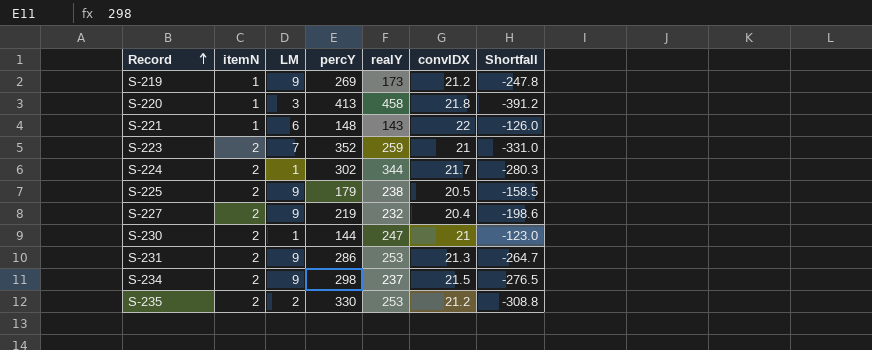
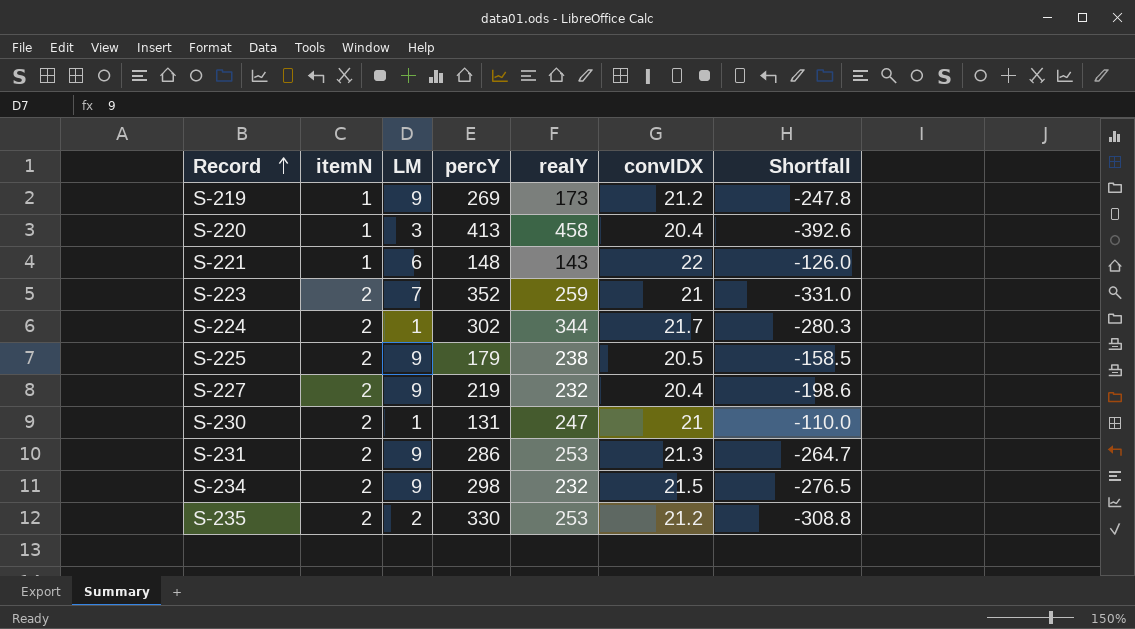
S-220 | convIDX: 21.8 -> 20.4
S-220 | Shortfall: -391.2 -> -392.6
S-230 | percY: 144 -> 131
S-230 | Shortfall: -123.0 -> -110.0
S-234 | realY: 237 -> 232

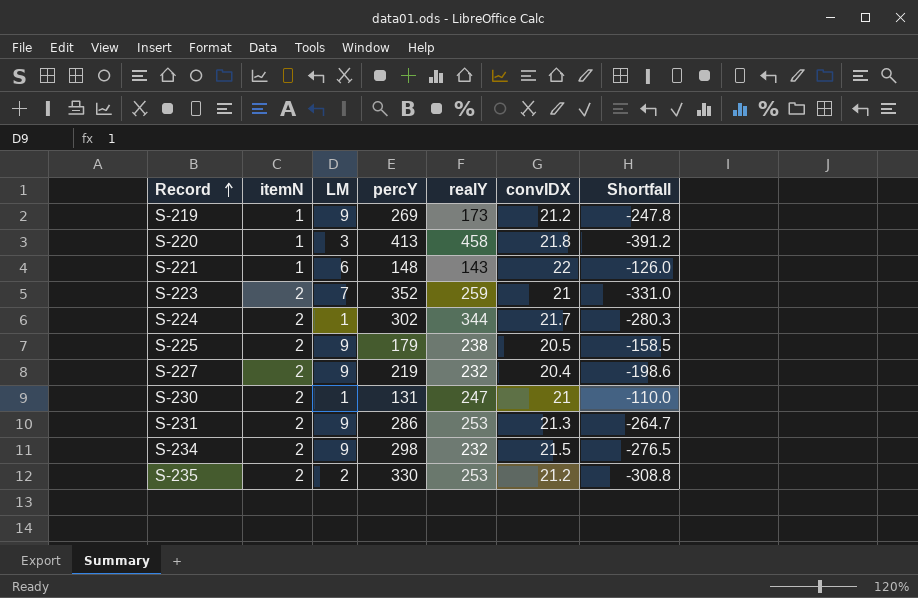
S-220 | convIDX: 20.4 -> 21.8
S-220 | Shortfall: -392.6 -> -391.2

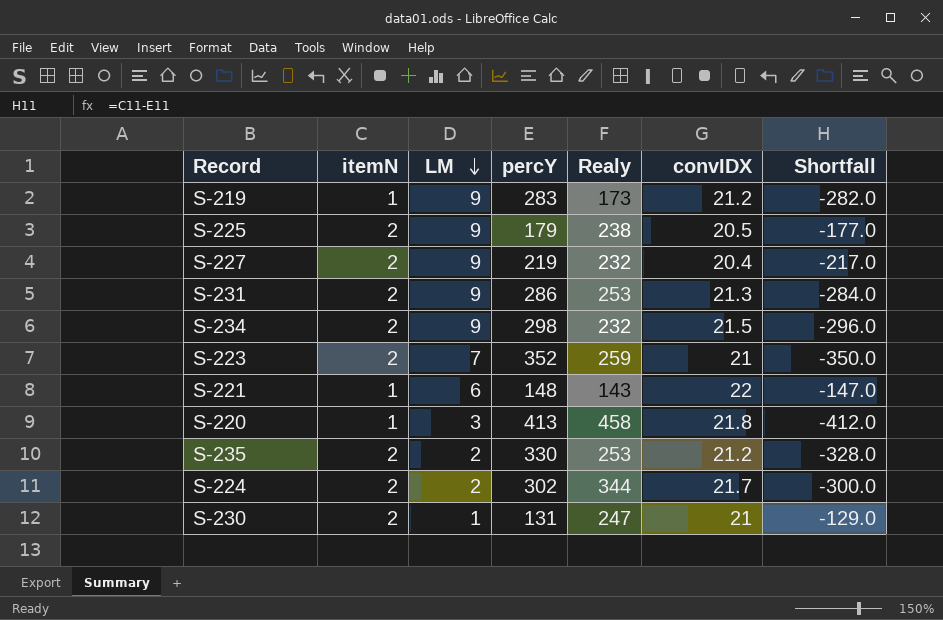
row order: Record ascending -> LM descending
column name: realY -> Realy
column Shortfall | formula: [convIDX] - [percY] -> [itemN] - [percY]
S-219 | percY: 269 -> 283
S-224 | LM: 1 -> 2

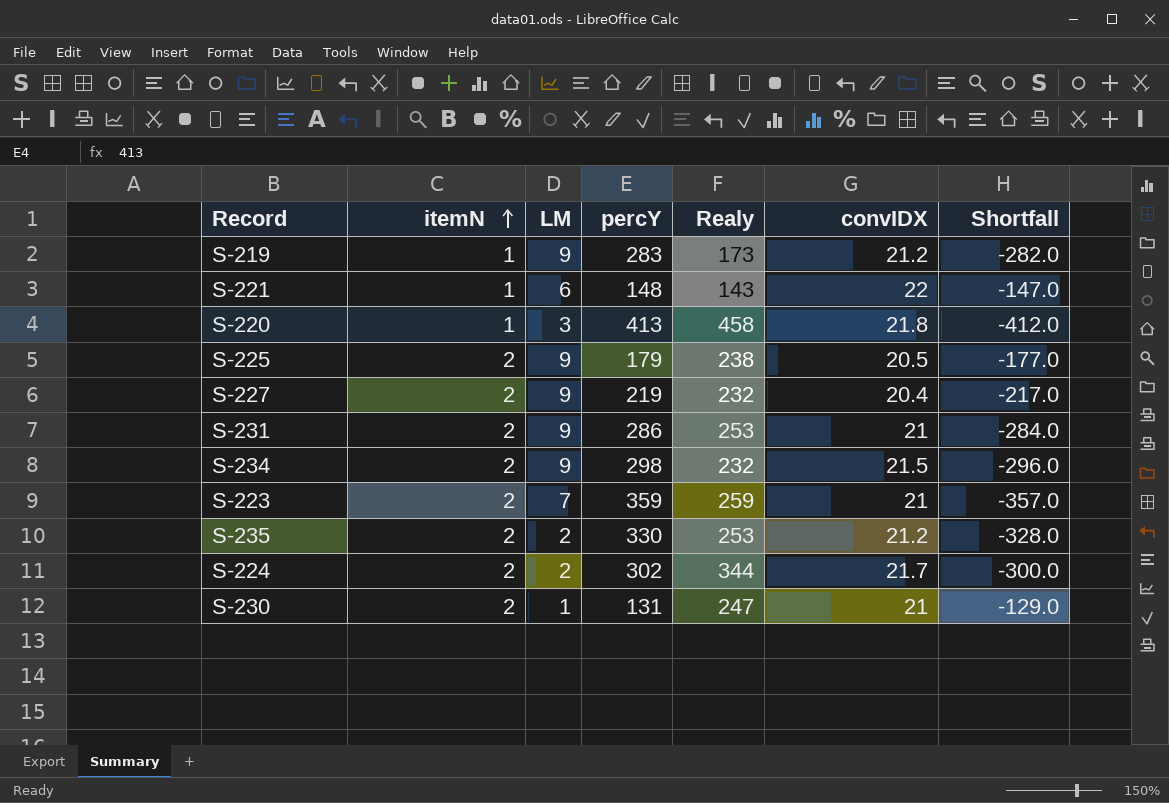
row order: LM descending -> itemN ascending
S-231 | convIDX: 21.3 -> 21
S-223 | percY: 352 -> 359
S-223 | Shortfall: -350.0 -> -357.0

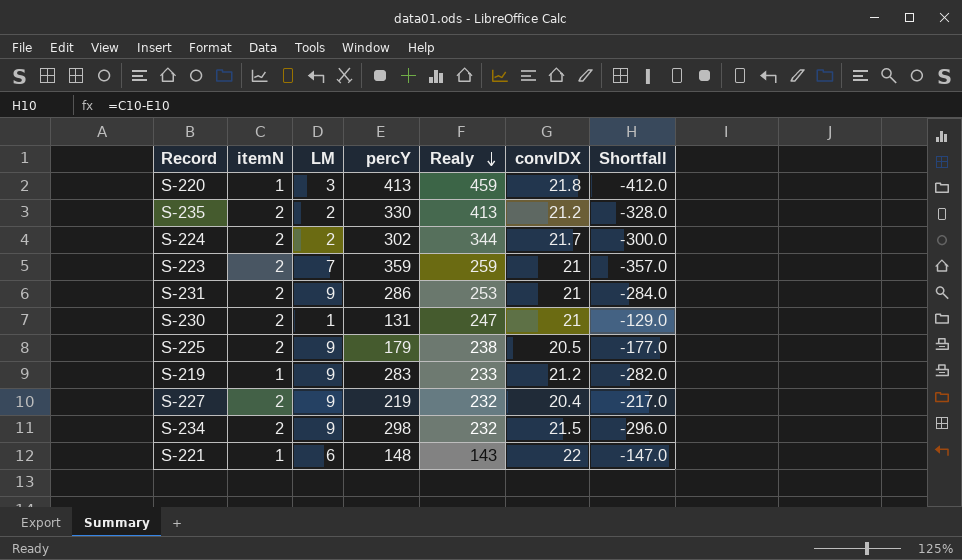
row order: itemN ascending -> Realy descending
S-220 | Realy: 458 -> 459
S-235 | Realy: 253 -> 413
S-219 | Realy: 173 -> 233

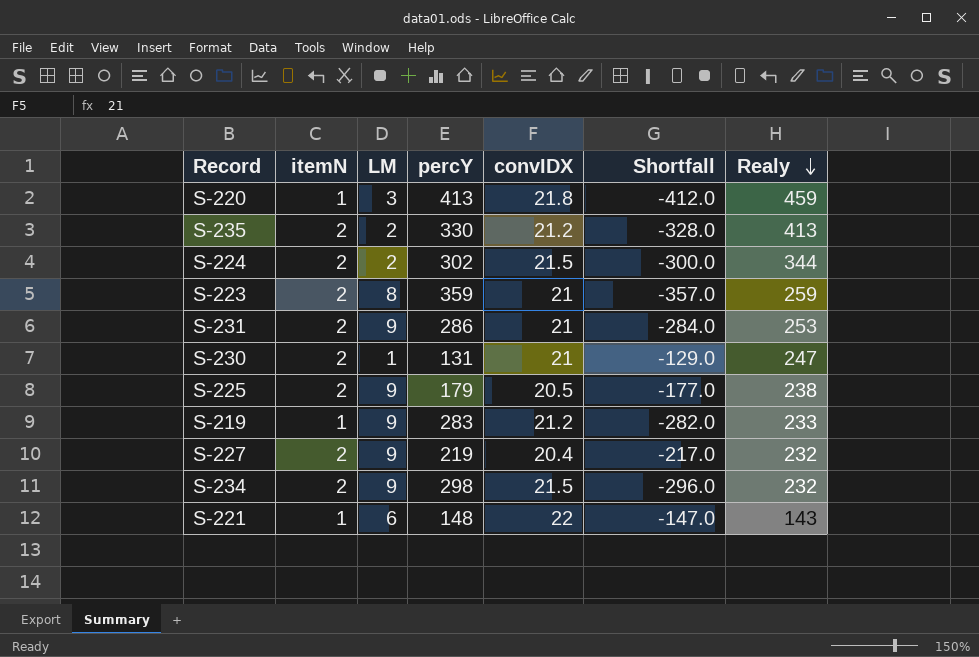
column Realy | position: 5 -> 7
S-224 | convIDX: 21.7 -> 21.5
S-223 | LM: 7 -> 8

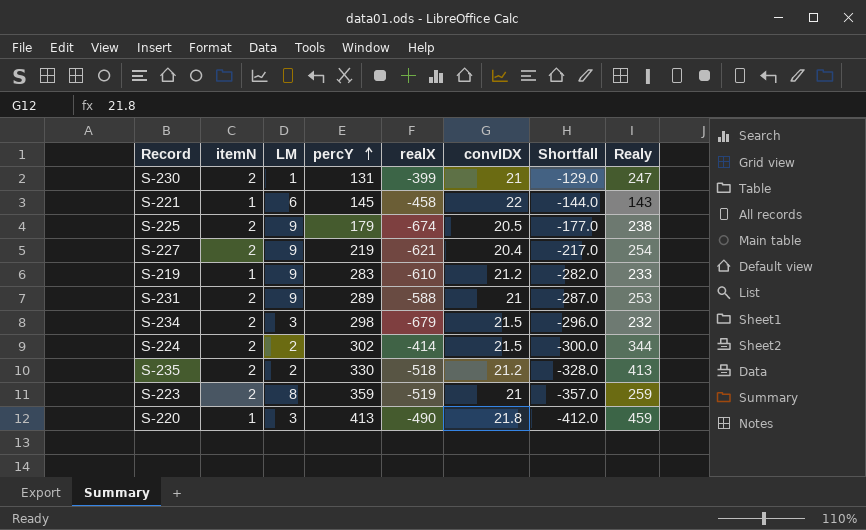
row order: Realy descending -> percY ascending
column realX | position: none -> 5
S-221 | percY: 148 -> 145
S-221 | Shortfall: -147.0 -> -144.0
S-227 | Realy: 232 -> 254
S-231 | percY: 286 -> 289
S-231 | Shortfall: -284.0 -> -287.0
S-234 | LM: 9 -> 3

